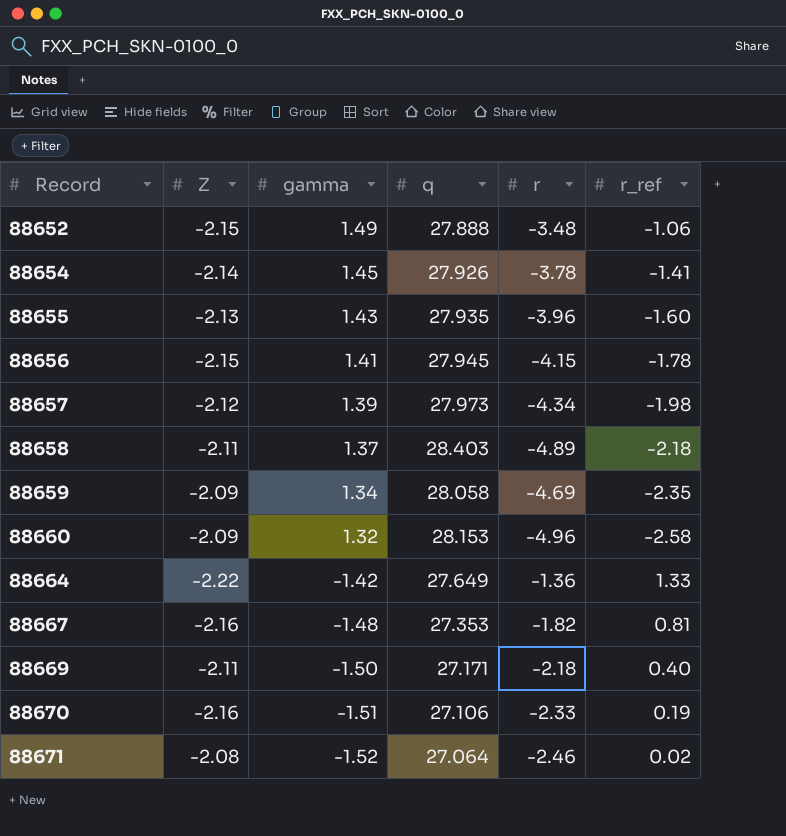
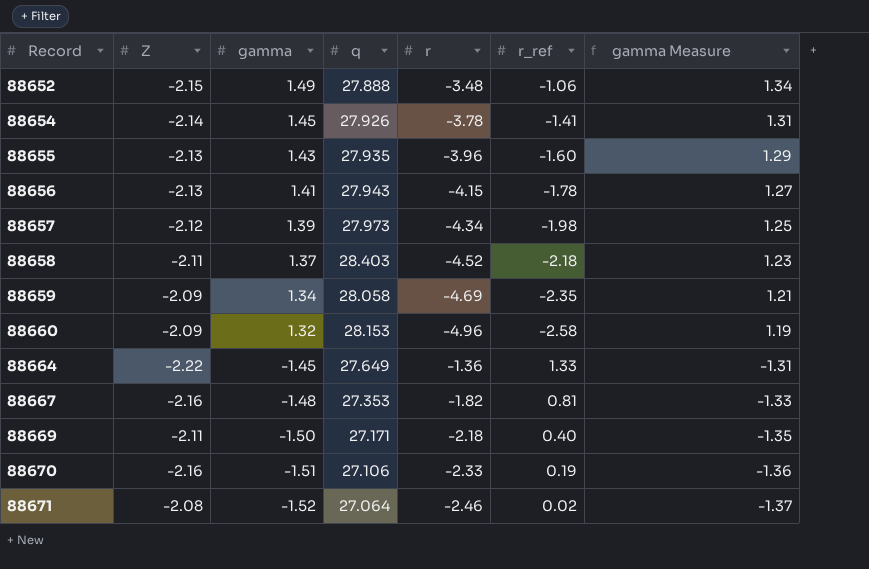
column gamma Measure | formula: none -> [gamma] * 0.9
88656 | Z: -2.15 -> -2.13
88656 | q: 27.945 -> 27.943
88658 | r: -4.89 -> -4.52
88664 | gamma: -1.42 -> -1.45

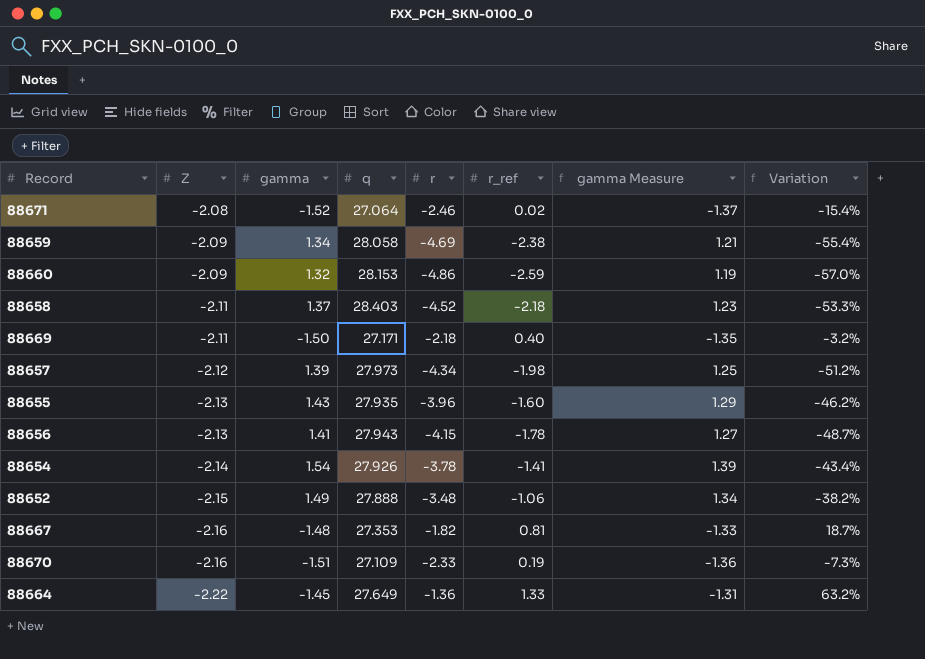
row order: Record ascending -> Z descending
column Variation | formula: none -> ([Z] - [r]) / [r]
88659 | r_ref: -2.35 -> -2.38
88660 | r: -4.96 -> -4.86
88660 | r_ref: -2.58 -> -2.59
88654 | gamma: 1.45 -> 1.54
88654 | gamma Measure: 1.31 -> 1.39
88670 | q: 27.106 -> 27.109

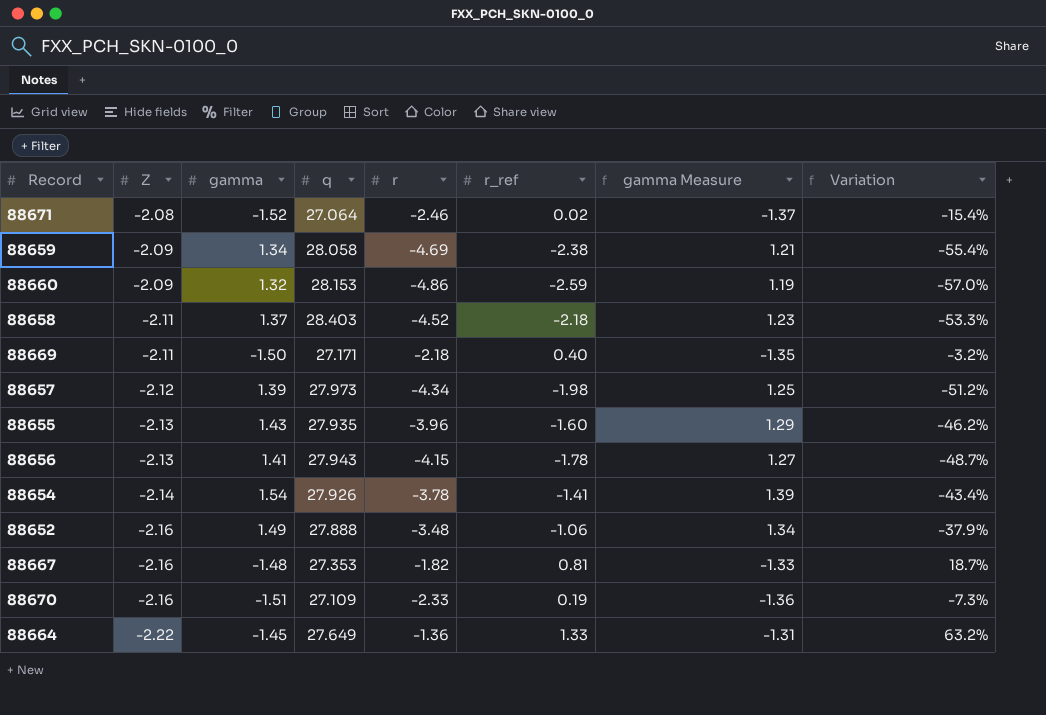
88652 | Z: -2.15 -> -2.16
88652 | Variation: -38.2% -> -37.9%

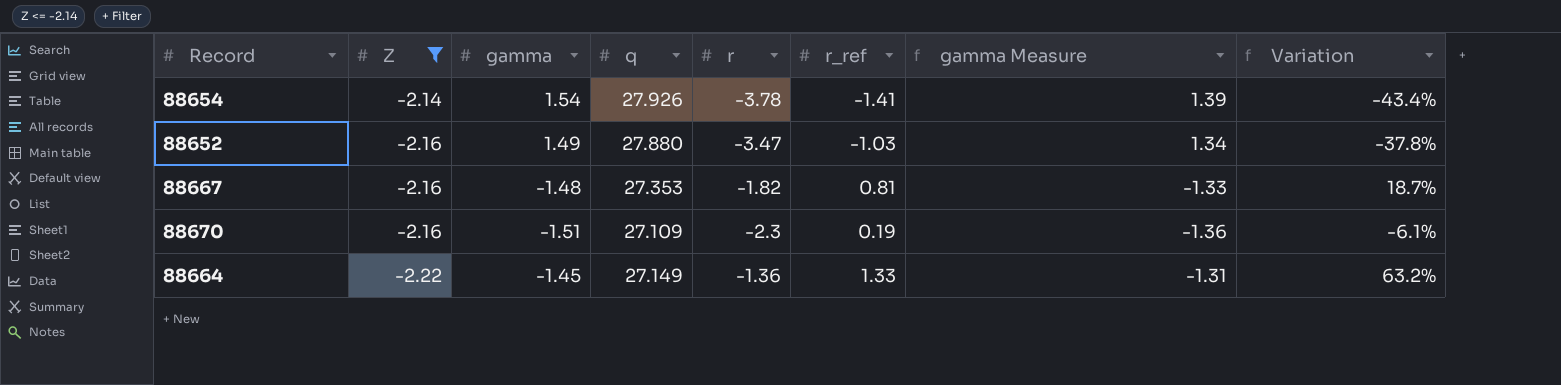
filter: none -> Z <= -2.14
88652 | q: 27.888 -> 27.880
88652 | r: -3.48 -> -3.47
88652 | r_ref: -1.06 -> -1.03
88652 | Variation: -37.9% -> -37.8%
88670 | r: -2.33 -> -2.3
88670 | Variation: -7.3% -> -6.1%
88664 | q: 27.649 -> 27.149

